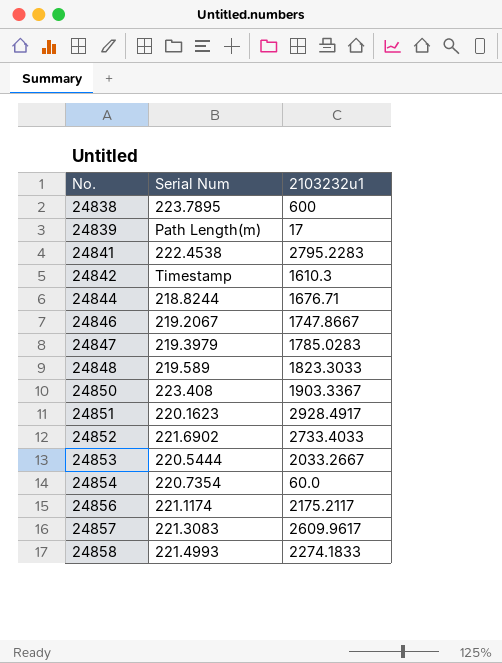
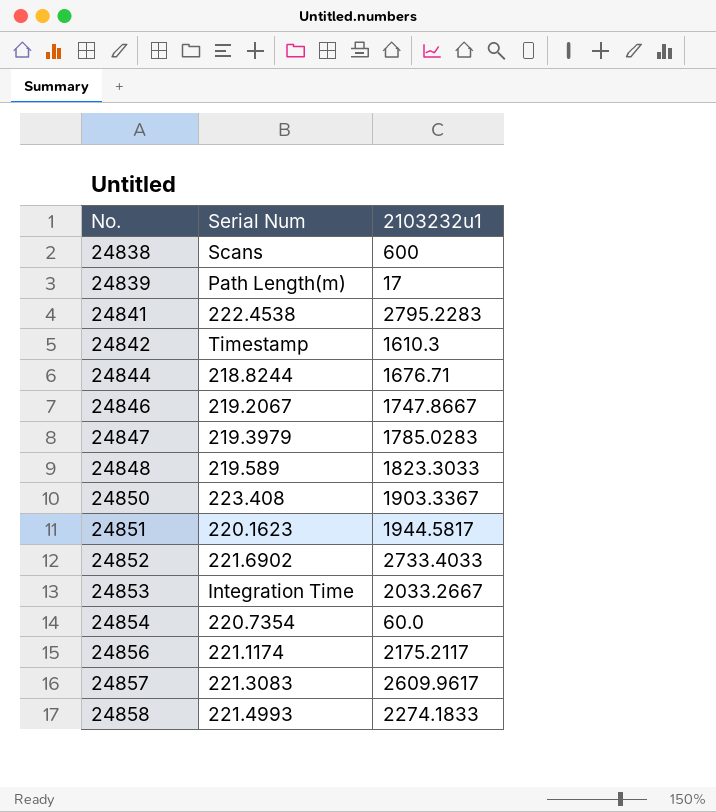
24838 | Serial Num: 223.7895 -> Scans
24851 | 2103232u1: 2928.4917 -> 1944.5817
24853 | Serial Num: 220.5444 -> Integration Time

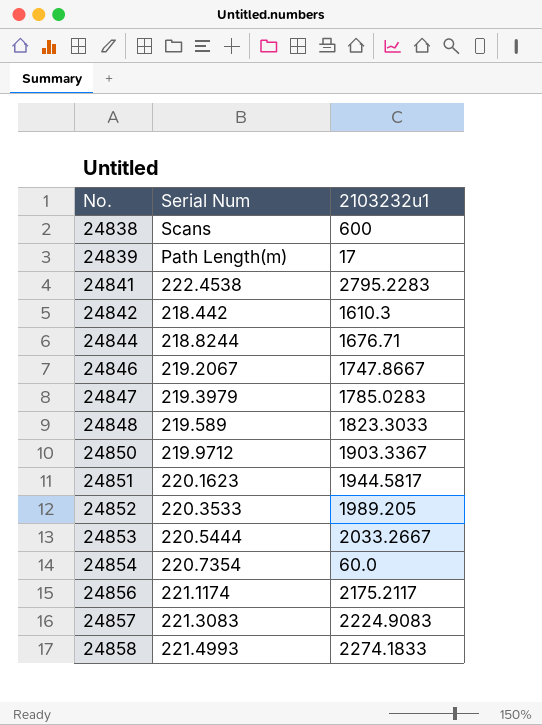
24842 | Serial Num: Timestamp -> 218.442
24850 | Serial Num: 223.408 -> 219.9712
24852 | Serial Num: 221.6902 -> 220.3533
24852 | 2103232u1: 2733.4033 -> 1989.205
24853 | Serial Num: Integration Time -> 220.5444
24857 | 2103232u1: 2609.9617 -> 2224.9083

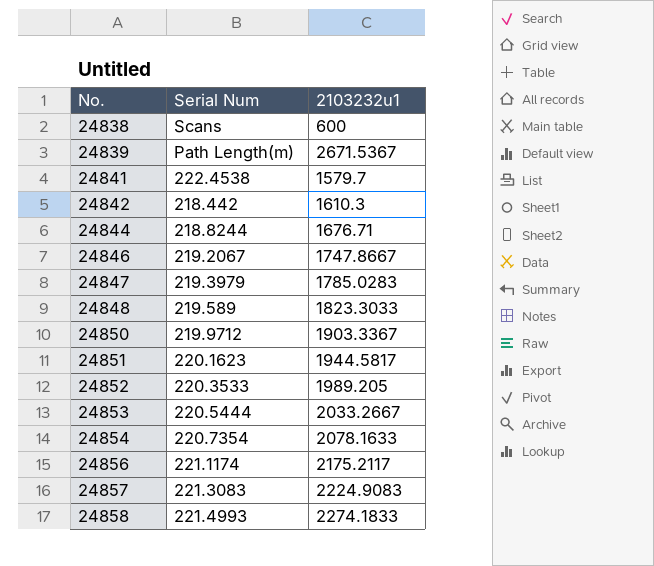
24839 | 2103232u1: 17 -> 2671.5367
24841 | 2103232u1: 2795.2283 -> 1579.7
24854 | 2103232u1: 60.0 -> 2078.1633

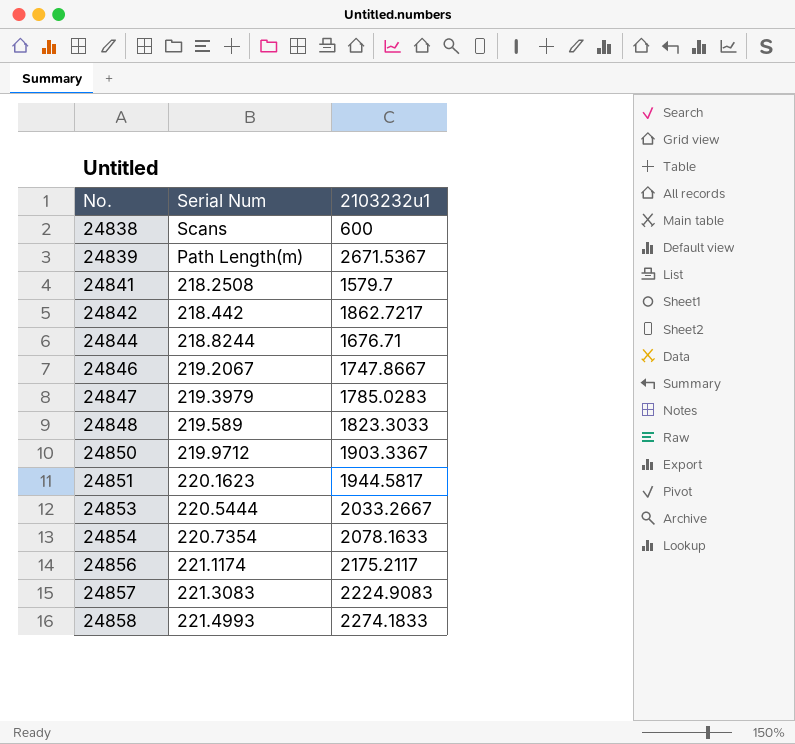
row 24852: 220.3533 | 1989.205 -> none
24841 | Serial Num: 222.4538 -> 218.2508
24842 | 2103232u1: 1610.3 -> 1862.7217

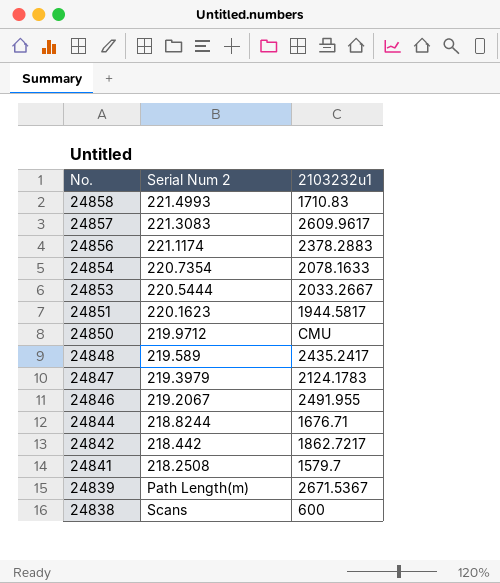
row order: No. ascending -> No. descending
column name: Serial Num -> Serial Num 2
24858 | 2103232u1: 2274.1833 -> 1710.83
24857 | 2103232u1: 2224.9083 -> 2609.9617
24856 | 2103232u1: 2175.2117 -> 2378.2883
24850 | 2103232u1: 1903.3367 -> CMU
24848 | 2103232u1: 1823.3033 -> 2435.2417
24847 | 2103232u1: 1785.0283 -> 2124.1783
24846 | 2103232u1: 1747.8667 -> 2491.955

